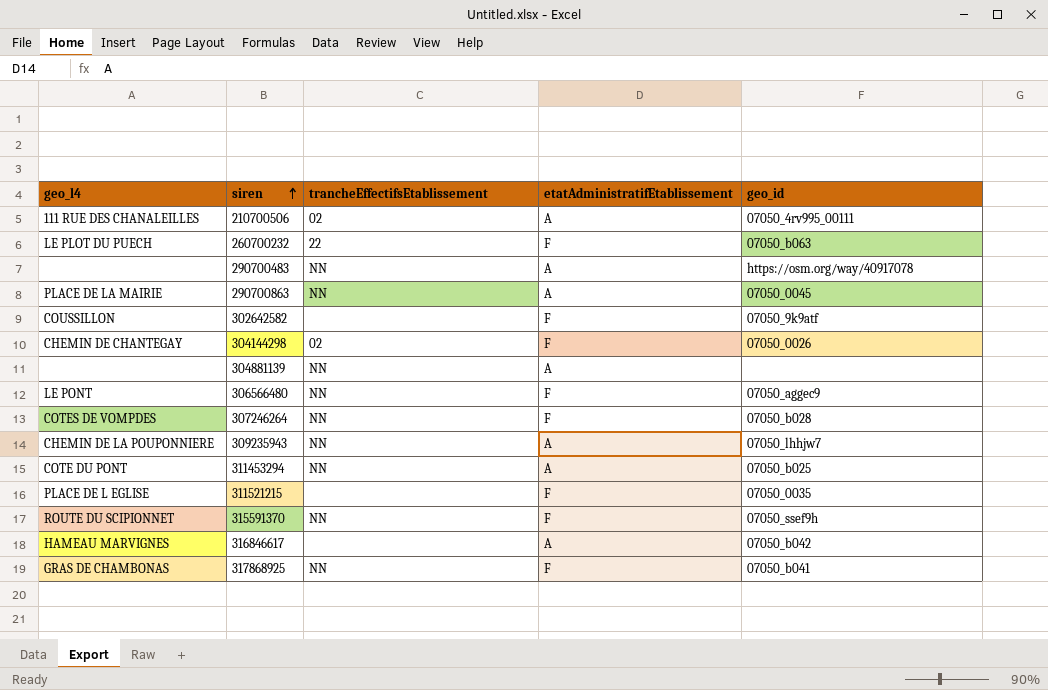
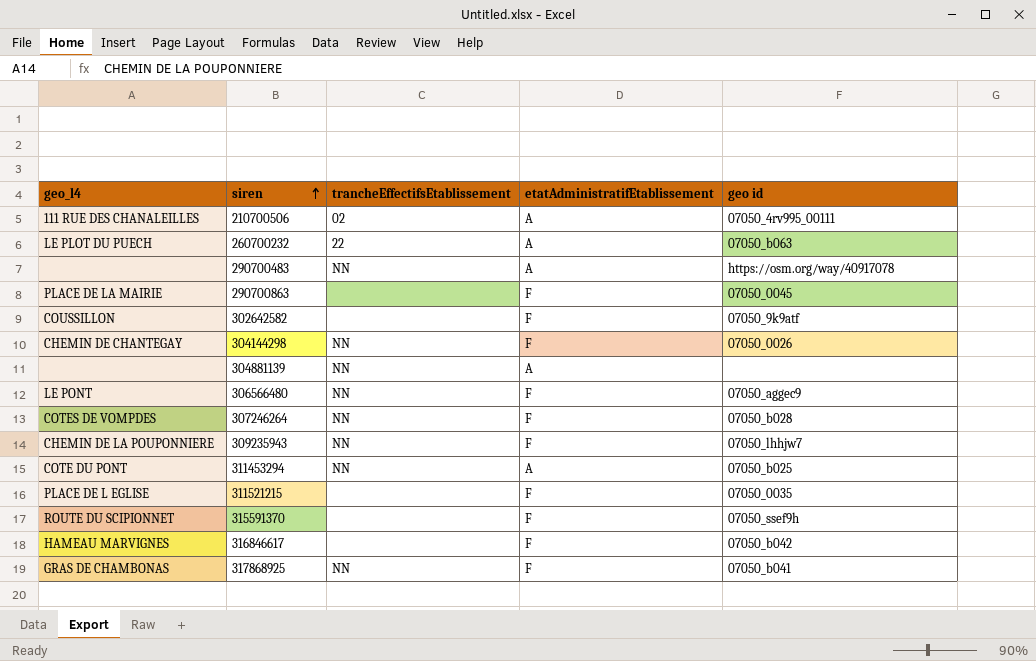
column name: geo_id -> geo id
260700232 | etatAdministratifEtablissement: F -> A
290700863 | trancheEffectifsEtablissement: NN -> none
290700863 | etatAdministratifEtablissement: A -> F
304144298 | trancheEffectifsEtablissement: 02 -> NN
309235943 | etatAdministratifEtablissement: A -> F
315591370 | trancheEffectifsEtablissement: NN -> none
316846617 | etatAdministratifEtablissement: A -> F

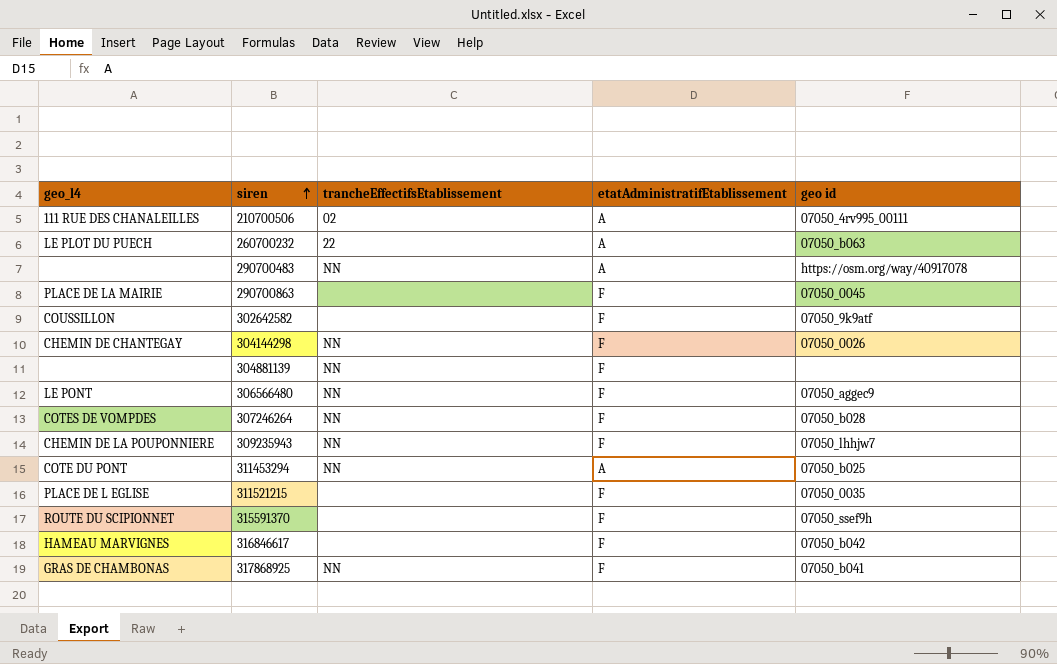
304881139 | etatAdministratifEtablissement: A -> F

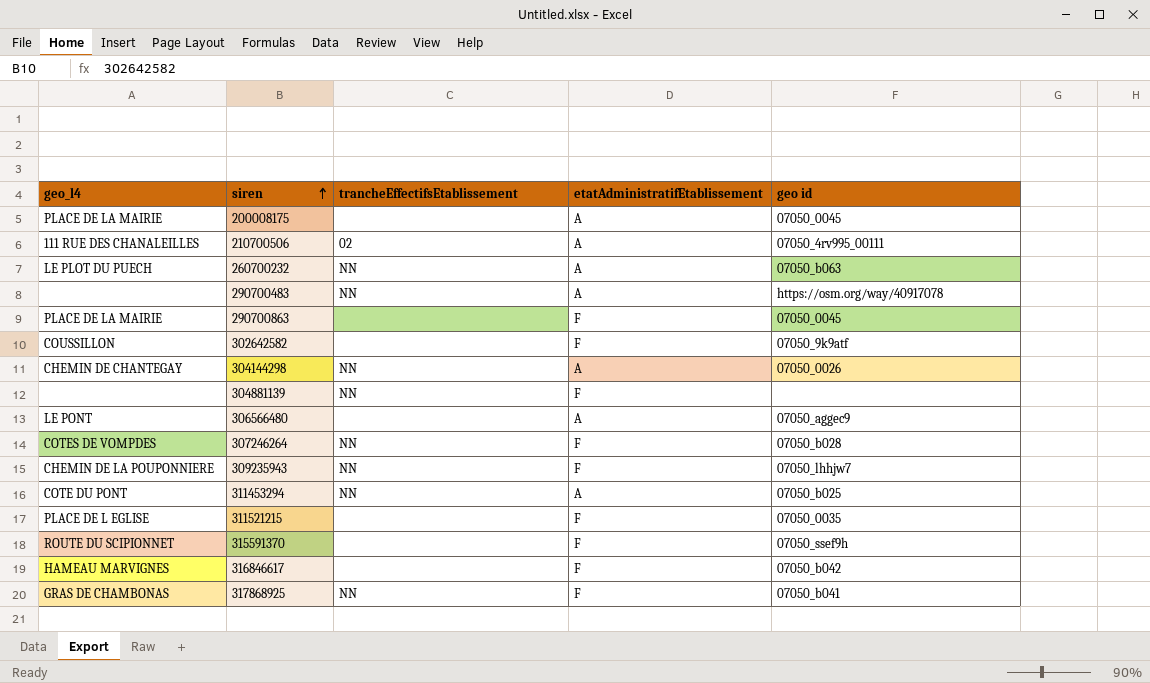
row 200008175: none -> PLACE DE LA MAIRIE | none | A | 07050_0045
260700232 | trancheEffectifsEtablissement: 22 -> NN
304144298 | etatAdministratifEtablissement: F -> A
306566480 | trancheEffectifsEtablissement: NN -> none
306566480 | etatAdministratifEtablissement: F -> A

